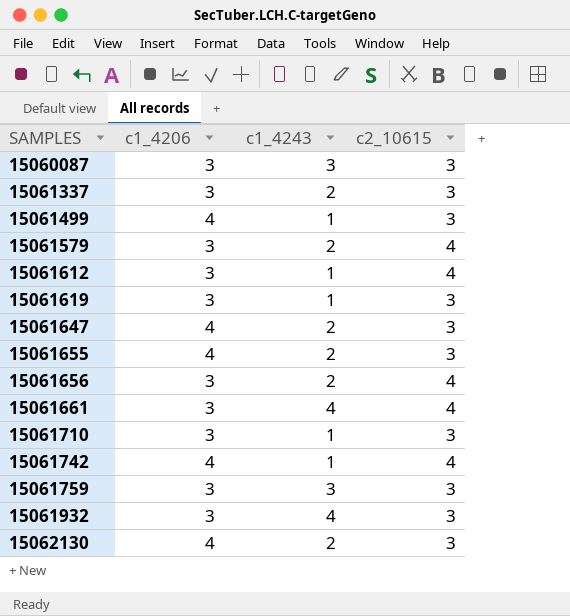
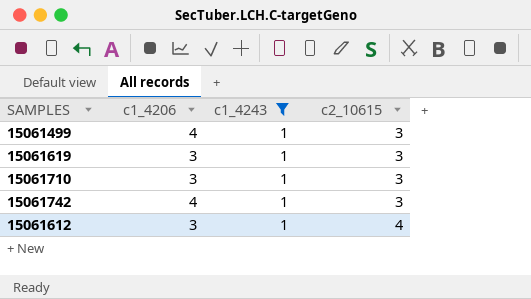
filter: none -> c1_4243 = 1
row order: SAMPLES ascending -> c2_10615 ascending
15061742 | c2_10615: 4 -> 3

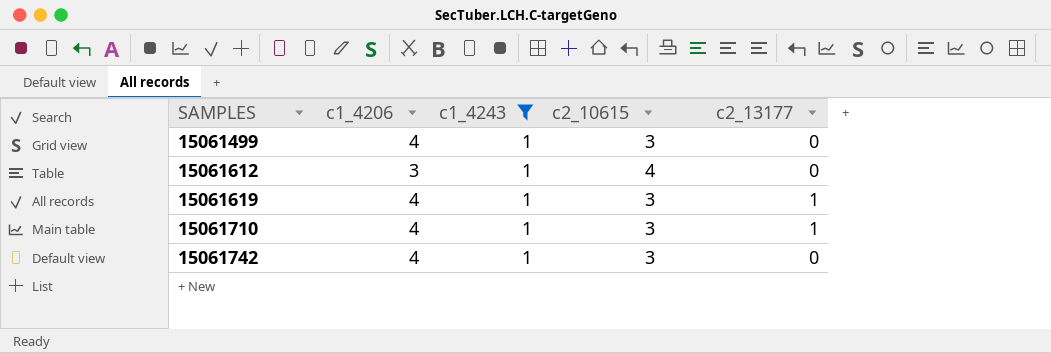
row order: c2_10615 ascending -> SAMPLES ascending
column c2_13177 | position: none -> 5
15061619 | c1_4206: 3 -> 4
15061710 | c1_4206: 3 -> 4

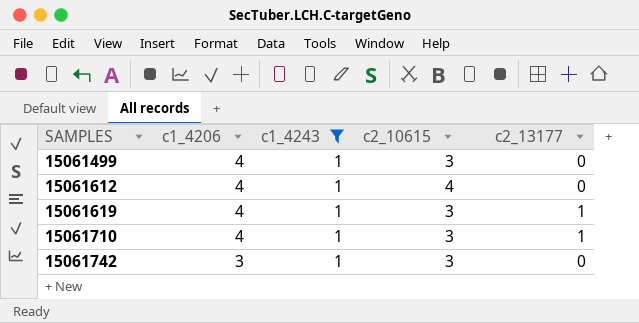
15061612 | c1_4206: 3 -> 4
15061742 | c1_4206: 4 -> 3

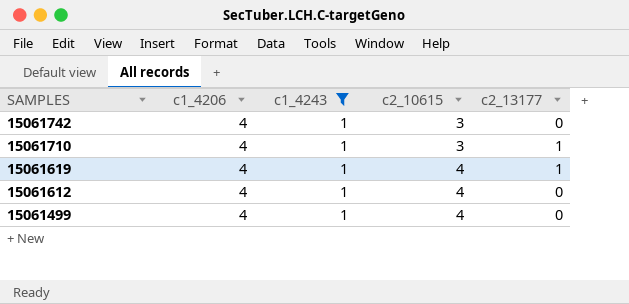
row order: SAMPLES ascending -> SAMPLES descending
15061742 | c1_4206: 3 -> 4
15061619 | c2_10615: 3 -> 4
15061499 | c2_10615: 3 -> 4

